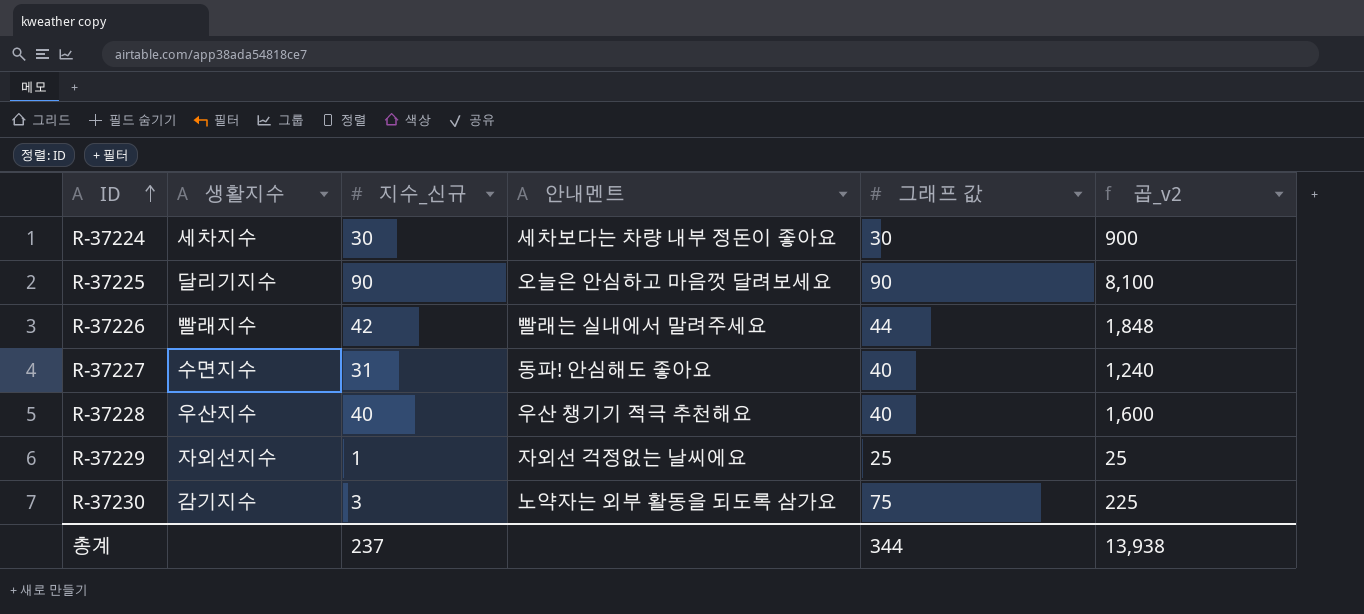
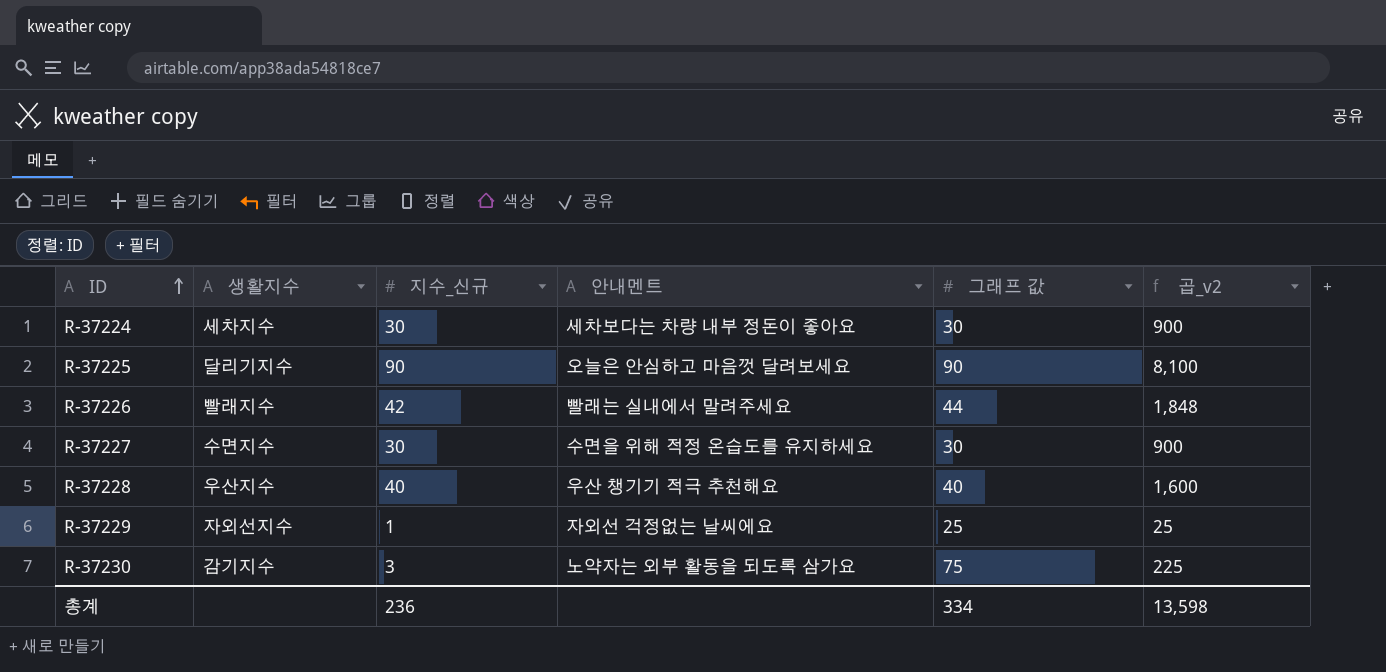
R-37227 | 지수_신규: 31 -> 30
R-37227 | 안내멘트: 동파! 안심해도 좋아요 -> 수면을 위해 적정 온습도를 유지하세요
R-37227 | 그래프 값: 40 -> 30
R-37227 | 곱_v2: 1,240 -> 900
총계 | 지수_신규: 237 -> 236
총계 | 그래프 값: 344 -> 334
총계 | 곱_v2: 13,938 -> 13,598

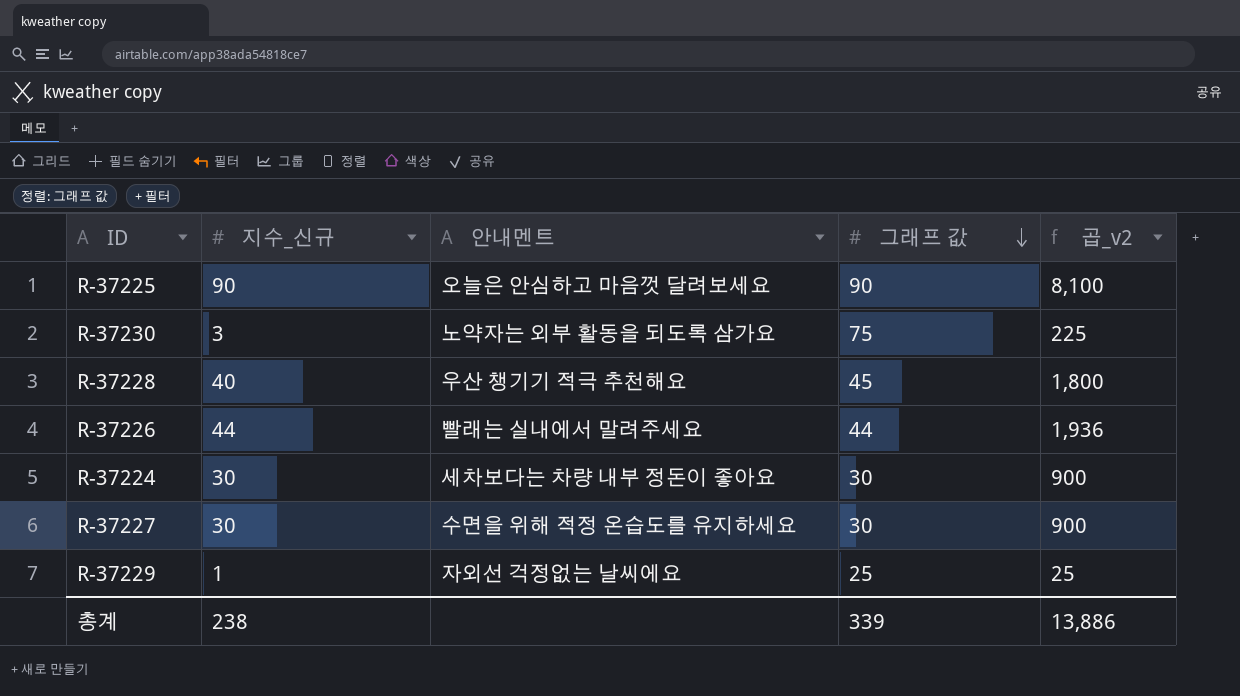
row order: ID ascending -> 그래프 값 descending
column 생활지수 | position: 2 -> none
R-37228 | 그래프 값: 40 -> 45
R-37228 | 곱_v2: 1,600 -> 1,800
R-37226 | 지수_신규: 42 -> 44
R-37226 | 곱_v2: 1,848 -> 1,936
총계 | 지수_신규: 236 -> 238
총계 | 그래프 값: 334 -> 339
총계 | 곱_v2: 13,598 -> 13,886

